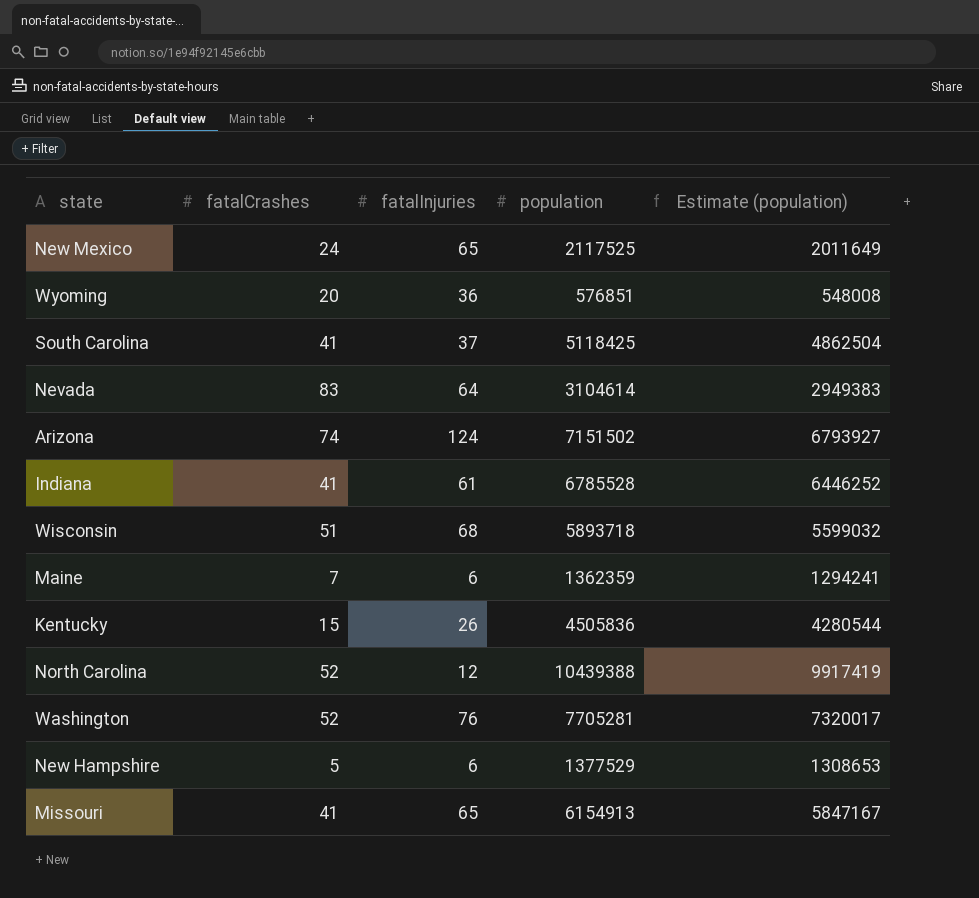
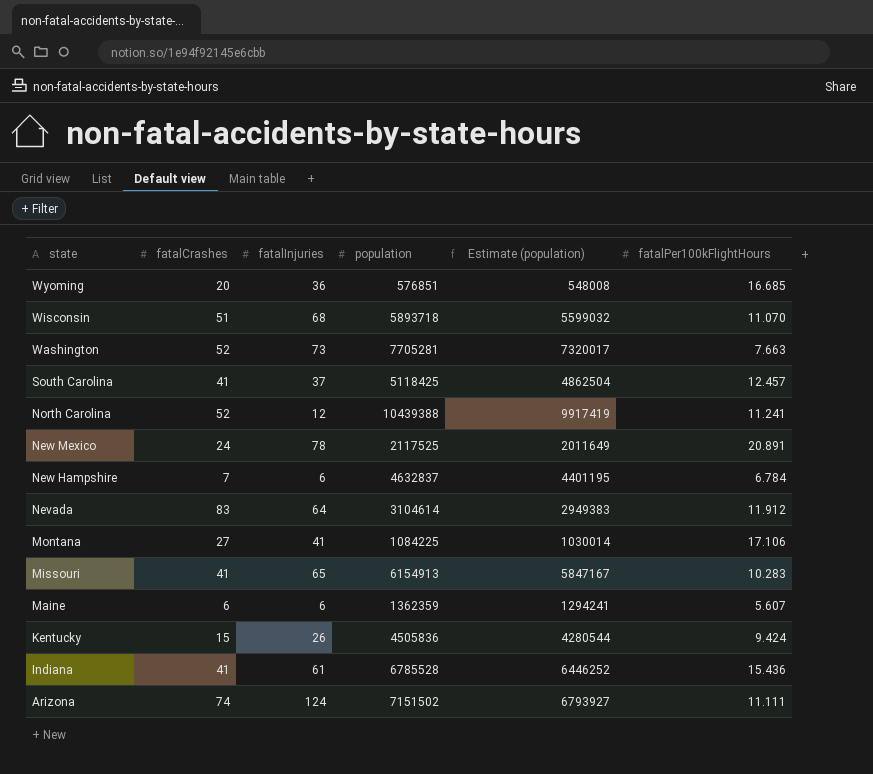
row order: none -> state descending
column fatalPer100kFlightHours | position: none -> 6
Washington | fatalInjuries: 76 -> 73
New Mexico | fatalInjuries: 65 -> 78
New Hampshire | fatalCrashes: 5 -> 7
New Hampshire | population: 1377529 -> 4632837
New Hampshire | Estimate (population): 1308653 -> 4401195
row Montana: none -> 27 | 41 | 1084225 | 1030014 | 17.106
Maine | fatalCrashes: 7 -> 6

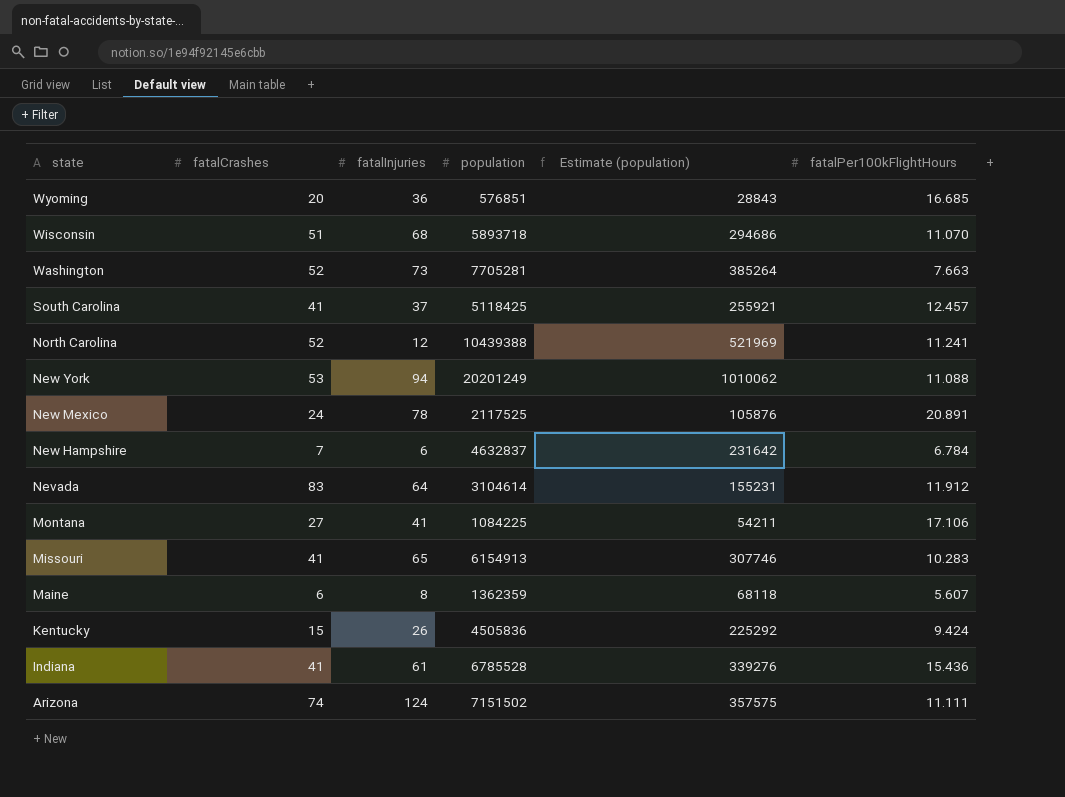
column Estimate (population) | formula: [population] * 0.95 -> [population] * 0.05
row New York: none -> 53 | 94 | 20201249 | 1010062 | 11.088
Maine | fatalInjuries: 6 -> 8

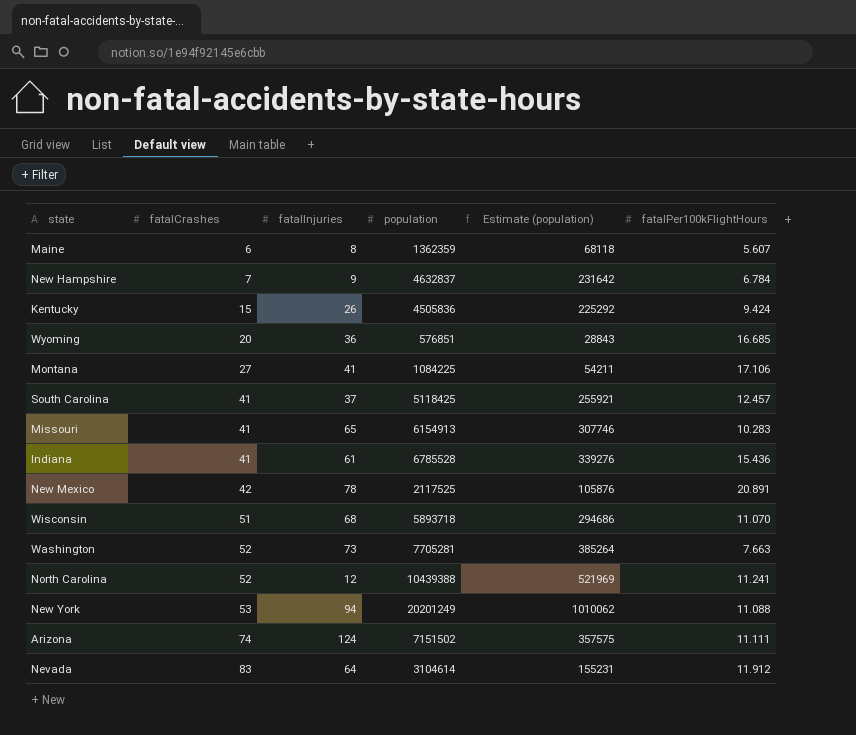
row order: state descending -> fatalCrashes ascending
New Hampshire | fatalInjuries: 6 -> 9
New Mexico | fatalCrashes: 24 -> 42

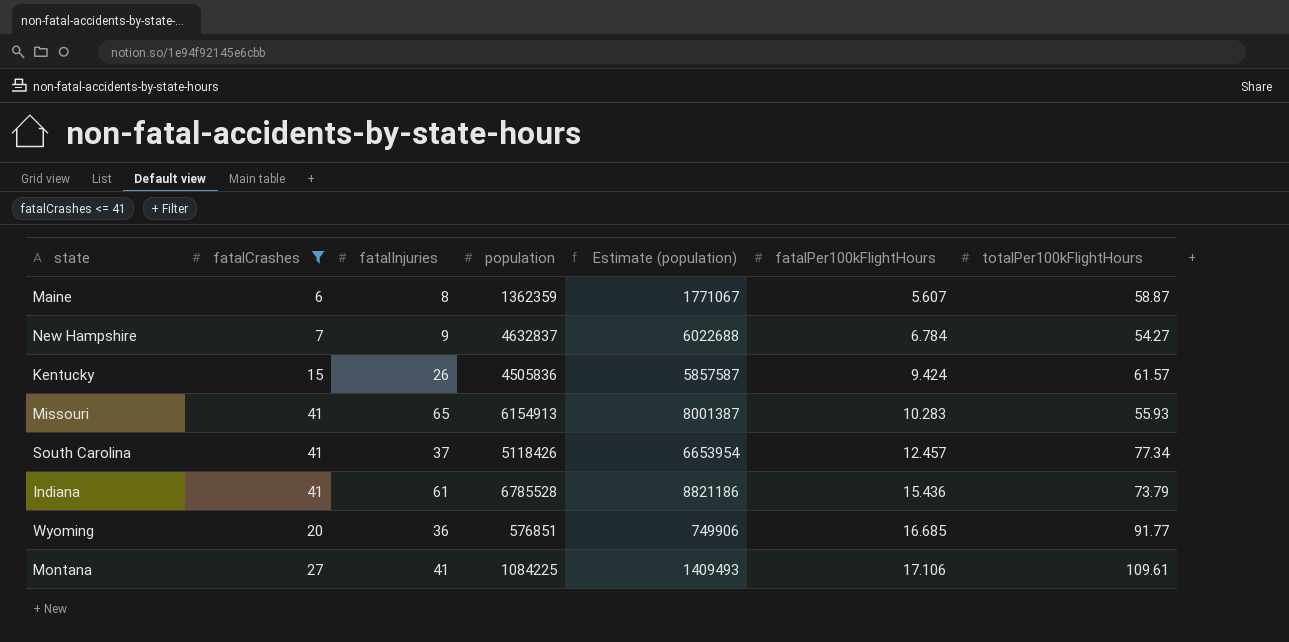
filter: none -> fatalCrashes <= 41
row order: fatalCrashes ascending -> fatalPer100kFlightHours ascending
column Estimate (population) | formula: [population] * 0.05 -> [population] * 1.3
column totalPer100kFlightHours | position: none -> 7
South Carolina | population: 5118425 -> 5118426

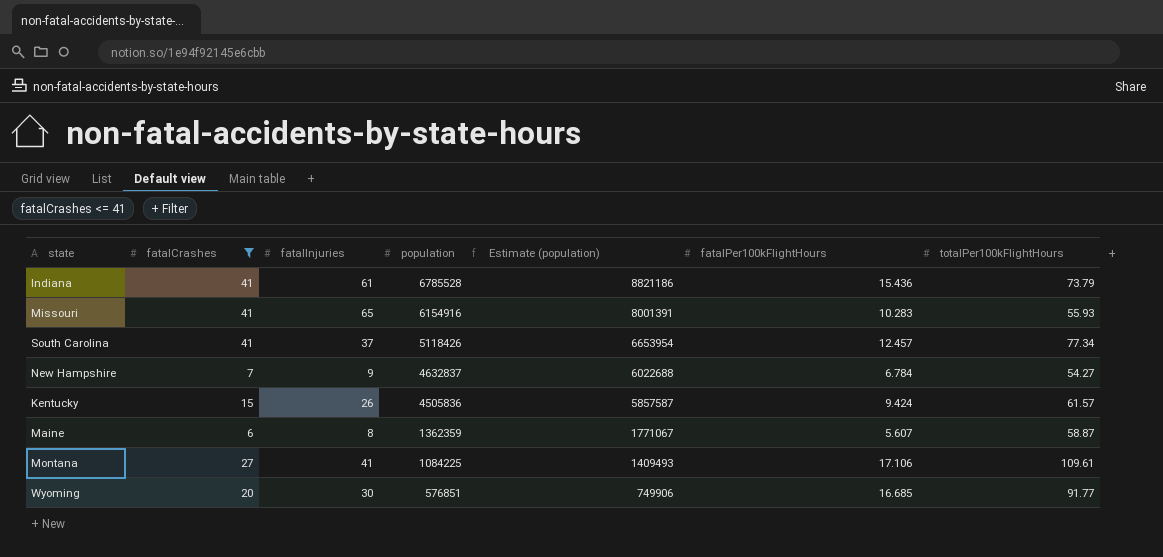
row order: fatalPer100kFlightHours ascending -> population descending
Missouri | population: 6154913 -> 6154916
Missouri | Estimate (population): 8001387 -> 8001391
Wyoming | fatalInjuries: 36 -> 30

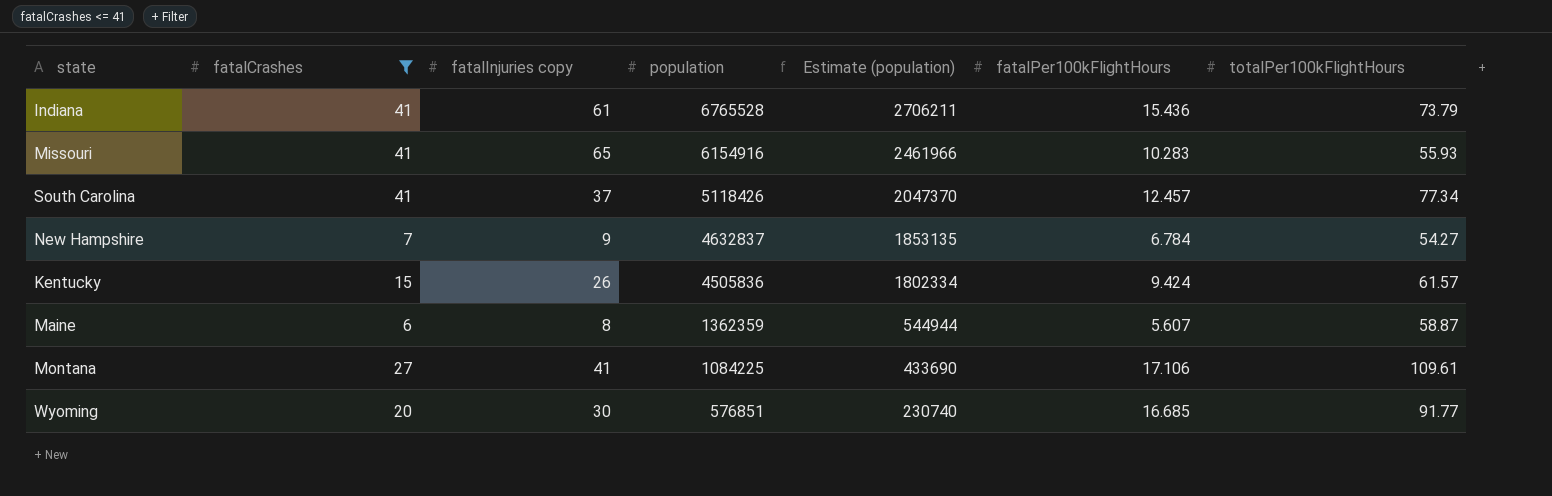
column name: fatalInjuries -> fatalInjuries copy
column Estimate (population) | formula: [population] * 1.3 -> [population] * 0.4
Indiana | population: 6785528 -> 6765528

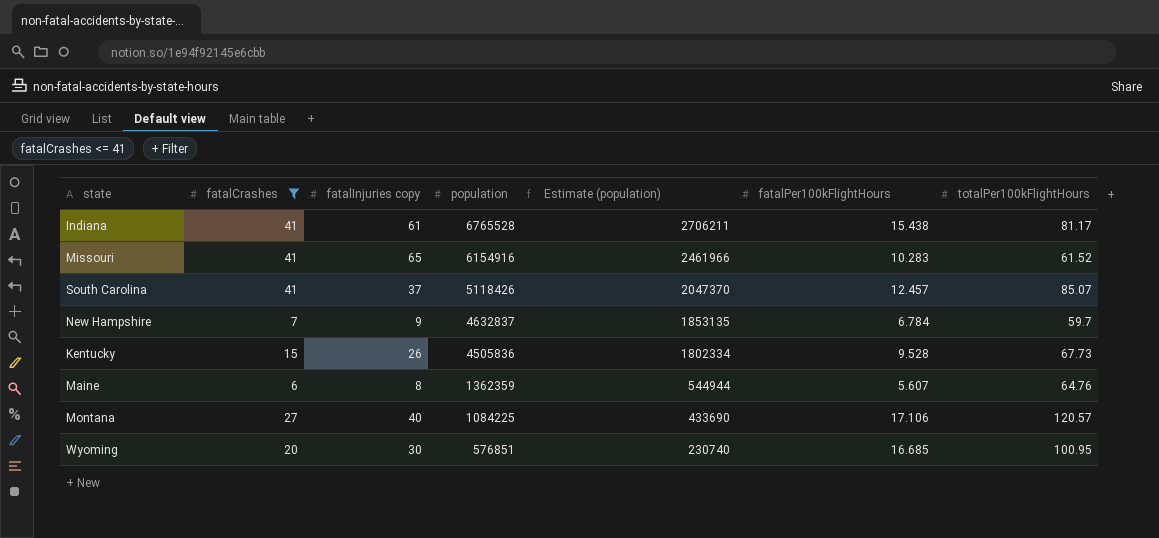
Indiana | fatalPer100kFlightHours: 15.436 -> 15.438
Indiana | totalPer100kFlightHours: 73.79 -> 81.17
Missouri | totalPer100kFlightHours: 55.93 -> 61.52
South Carolina | totalPer100kFlightHours: 77.34 -> 85.07
New Hampshire | totalPer100kFlightHours: 54.27 -> 59.7
Kentucky | fatalPer100kFlightHours: 9.424 -> 9.528
Kentucky | totalPer100kFlightHours: 61.57 -> 67.73
Maine | totalPer100kFlightHours: 58.87 -> 64.76
Montana | fatalInjuries copy: 41 -> 40
Montana | totalPer100kFlightHours: 109.61 -> 120.57
Wyoming | totalPer100kFlightHours: 91.77 -> 100.95

